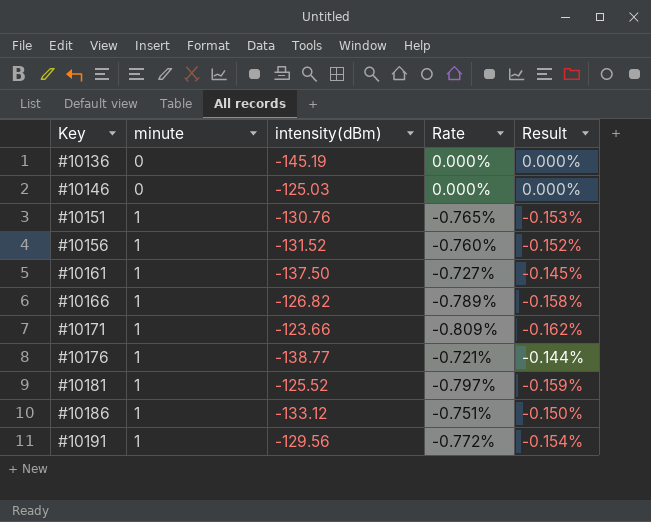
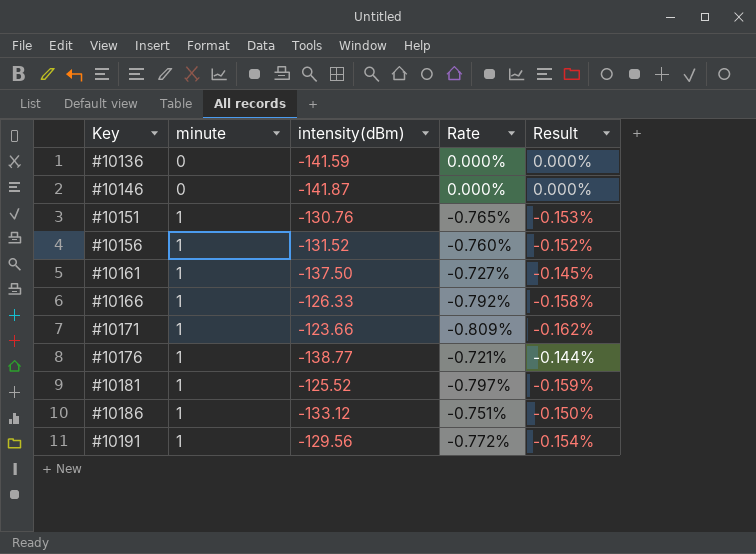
#10136 | intensity(dBm): -145.19 -> -141.59
#10146 | intensity(dBm): -125.03 -> -141.87
#10166 | intensity(dBm): -126.82 -> -126.33
#10166 | Rate: -0.789% -> -0.792%

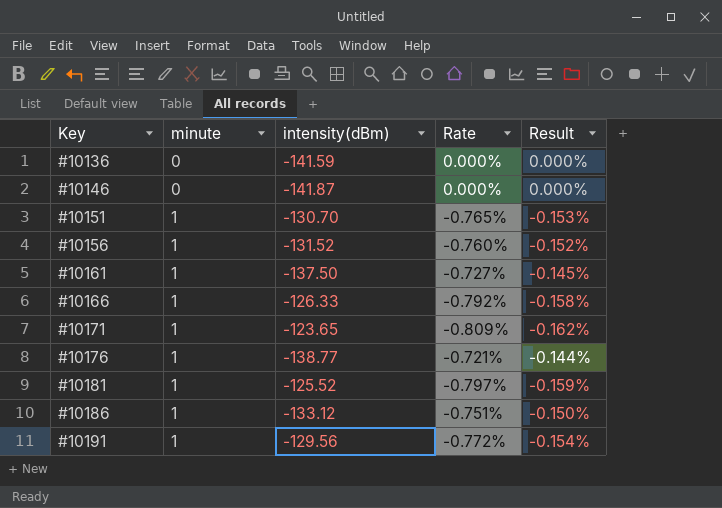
#10151 | intensity(dBm): -130.76 -> -130.70
#10171 | intensity(dBm): -123.66 -> -123.65

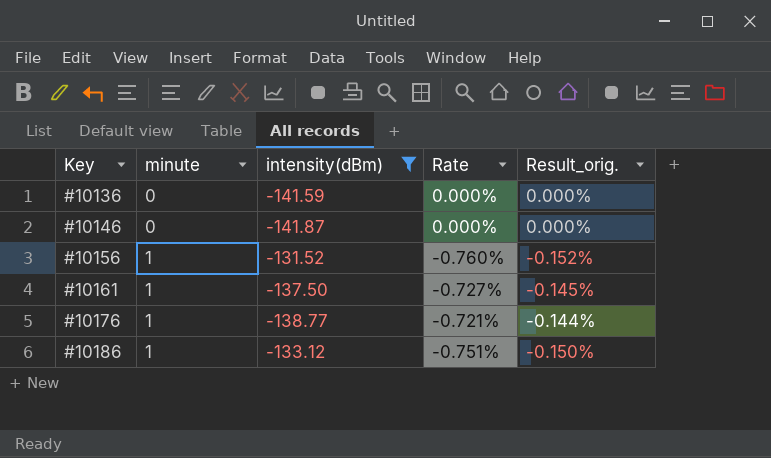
filter: none -> intensity(dBm) <= -131.52
column name: Result -> Result_orig.

